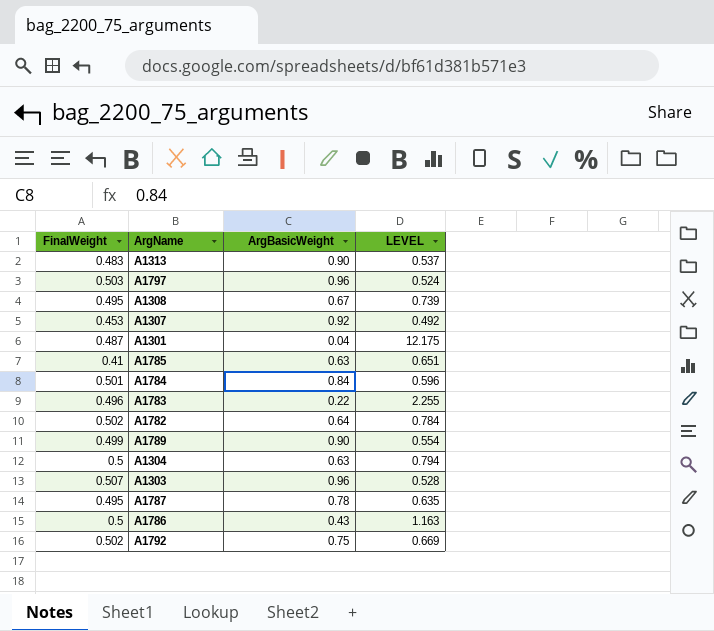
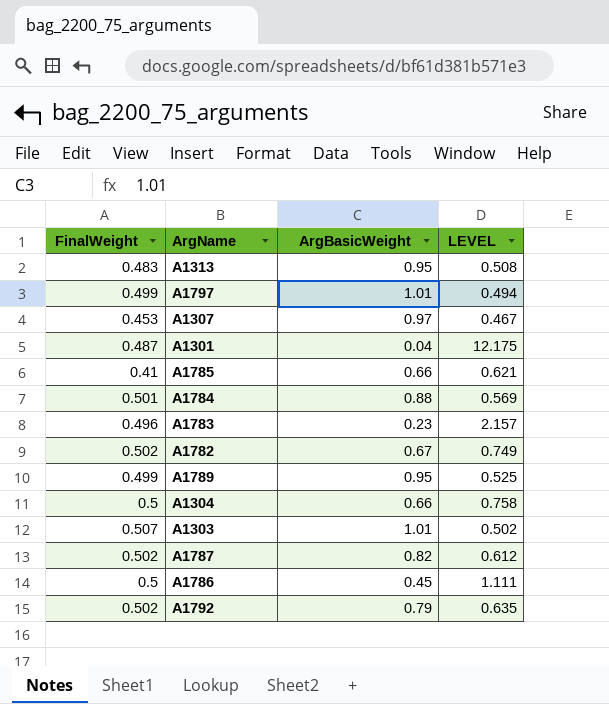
row A1308: 0.495 | 0.67 | 0.739 -> none
A1313 | ArgBasicWeight: 0.90 -> 0.95
A1313 | LEVEL: 0.537 -> 0.508
A1797 | FinalWeight: 0.503 -> 0.499
A1797 | ArgBasicWeight: 0.96 -> 1.01
A1797 | LEVEL: 0.524 -> 0.494
A1307 | ArgBasicWeight: 0.92 -> 0.97
A1307 | LEVEL: 0.492 -> 0.467
A1785 | ArgBasicWeight: 0.63 -> 0.66
A1785 | LEVEL: 0.651 -> 0.621
A1784 | ArgBasicWeight: 0.84 -> 0.88
A1784 | LEVEL: 0.596 -> 0.569
A1783 | ArgBasicWeight: 0.22 -> 0.23
A1783 | LEVEL: 2.255 -> 2.157
A1782 | ArgBasicWeight: 0.64 -> 0.67
A1782 | LEVEL: 0.784 -> 0.749
A1789 | ArgBasicWeight: 0.90 -> 0.95
A1789 | LEVEL: 0.554 -> 0.525
A1304 | ArgBasicWeight: 0.63 -> 0.66
A1304 | LEVEL: 0.794 -> 0.758
A1303 | ArgBasicWeight: 0.96 -> 1.01
A1303 | LEVEL: 0.528 -> 0.502
A1787 | FinalWeight: 0.495 -> 0.502
A1787 | ArgBasicWeight: 0.78 -> 0.82
A1787 | LEVEL: 0.635 -> 0.612
A1786 | ArgBasicWeight: 0.43 -> 0.45
A1786 | LEVEL: 1.163 -> 1.111
A1792 | ArgBasicWeight: 0.75 -> 0.79
A1792 | LEVEL: 0.669 -> 0.635

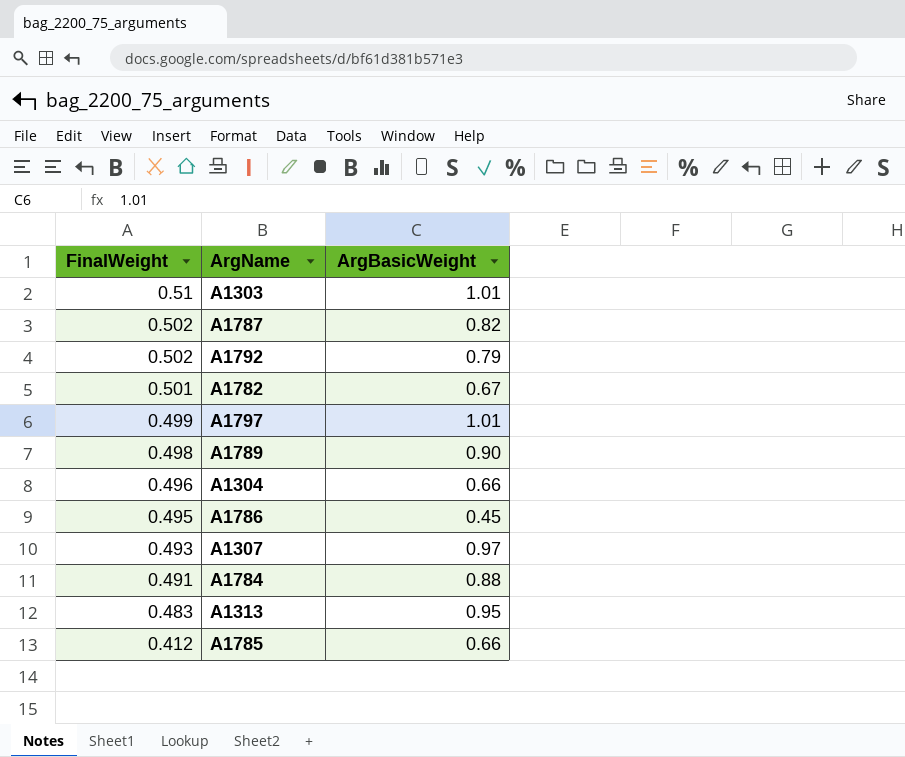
row order: none -> FinalWeight descending
column LEVEL | formula: [FinalWeight] / [ArgBasicWeight] -> none
row A1301: 0.487 | 0.04 | 12.175 -> none
row A1783: 0.496 | 0.23 | 2.157 -> none
A1303 | FinalWeight: 0.507 -> 0.51
A1782 | FinalWeight: 0.502 -> 0.501
A1789 | FinalWeight: 0.499 -> 0.498
A1789 | ArgBasicWeight: 0.95 -> 0.90
A1304 | FinalWeight: 0.5 -> 0.496
A1786 | FinalWeight: 0.5 -> 0.495
A1307 | FinalWeight: 0.453 -> 0.493
A1784 | FinalWeight: 0.501 -> 0.491
A1785 | FinalWeight: 0.41 -> 0.412

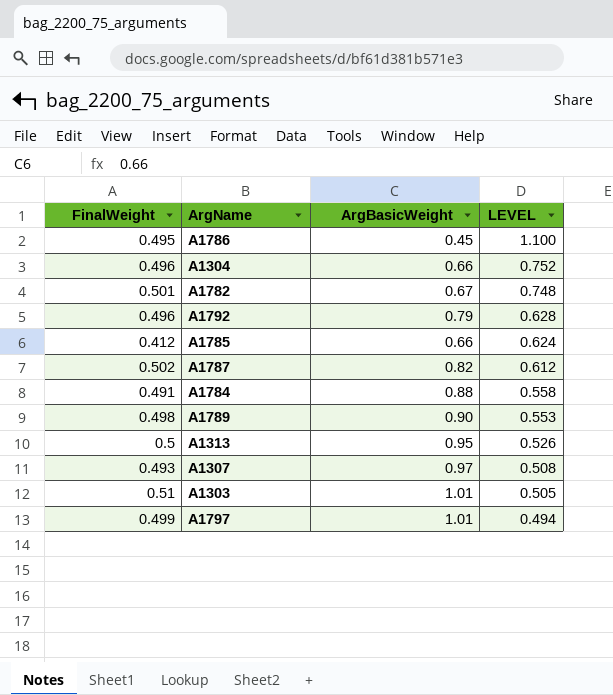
row order: FinalWeight descending -> LEVEL descending
column LEVEL | formula: none -> [FinalWeight] / [ArgBasicWeight]
A1792 | FinalWeight: 0.502 -> 0.496
A1313 | FinalWeight: 0.483 -> 0.5

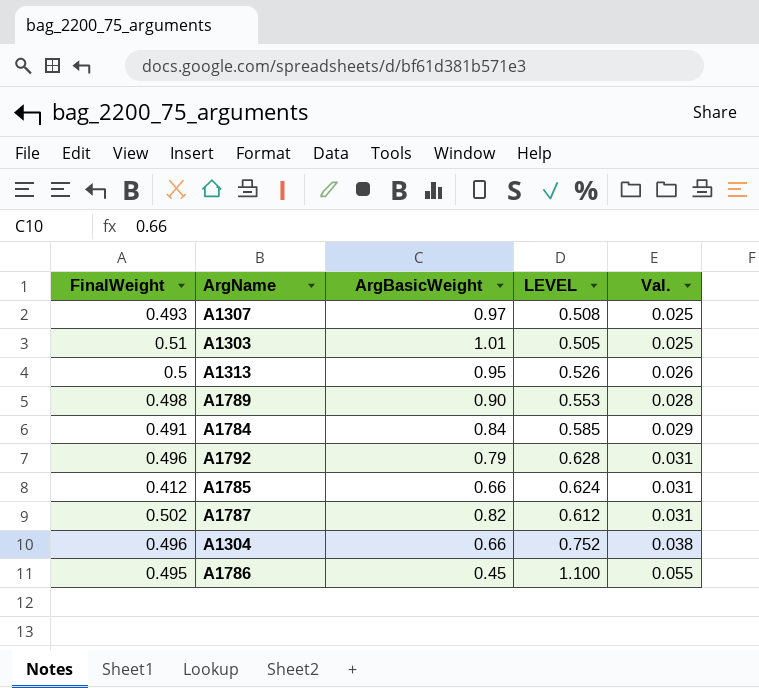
row order: LEVEL descending -> Val. ascending
column Val. | formula: none -> [LEVEL] * 0.05
row A1782: 0.501 | 0.67 | 0.748 -> none
row A1797: 0.499 | 1.01 | 0.494 -> none
A1784 | ArgBasicWeight: 0.88 -> 0.84
A1784 | LEVEL: 0.558 -> 0.585

